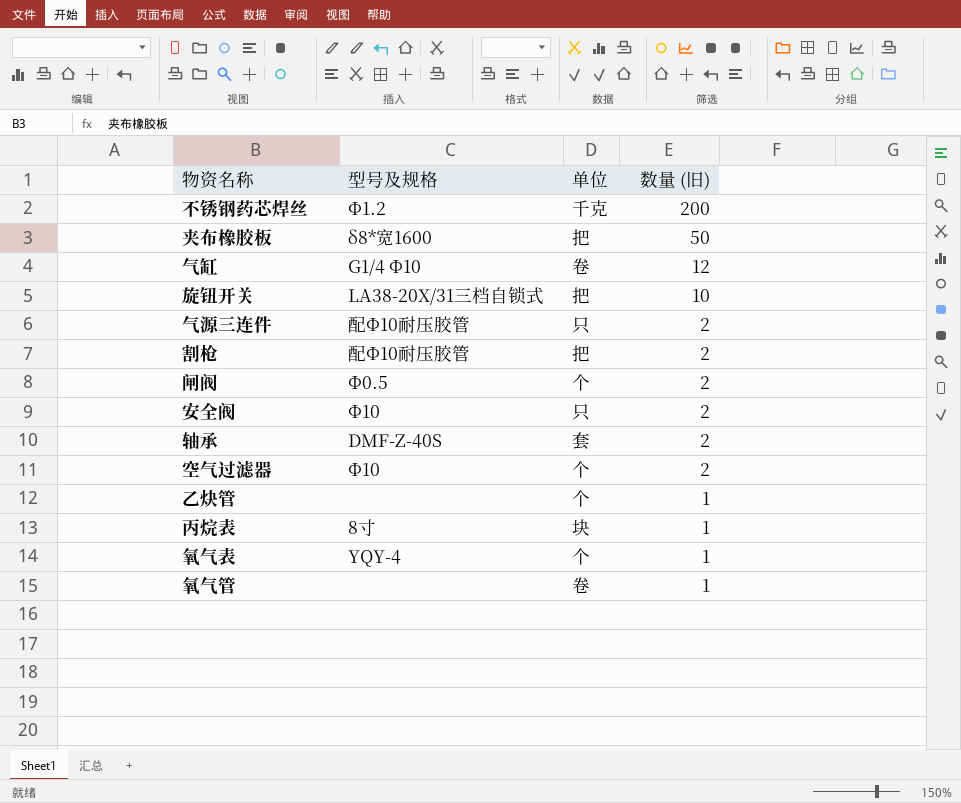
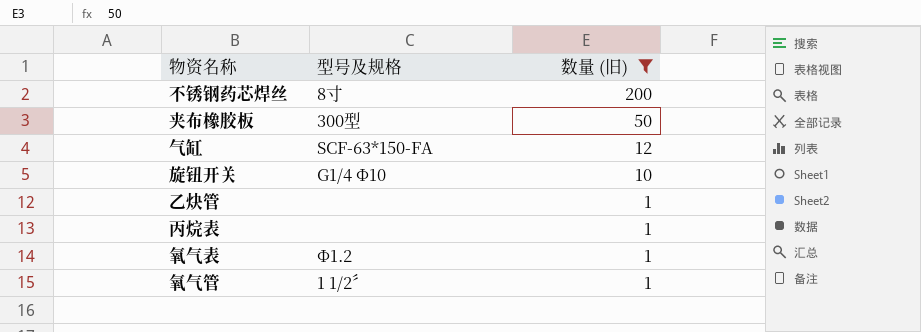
filter: none -> 数量 (旧) != 2
column 单位 | position: 3 -> none
不锈钢药芯焊丝 | 型号及规格: Φ1.2 -> 8寸
夹布橡胶板 | 型号及规格: δ8*宽1600 -> 300型
气缸 | 型号及规格: G1/4 Φ10 -> SCF-63*150-FA
旋钮开关 | 型号及规格: LA38-20X/31三档自锁式 -> G1/4 Φ10
丙烷表 | 型号及规格: 8寸 -> none
氧气表 | 型号及规格: YQY-4 -> Φ1.2
氧气管 | 型号及规格: none -> 1 1/2〞

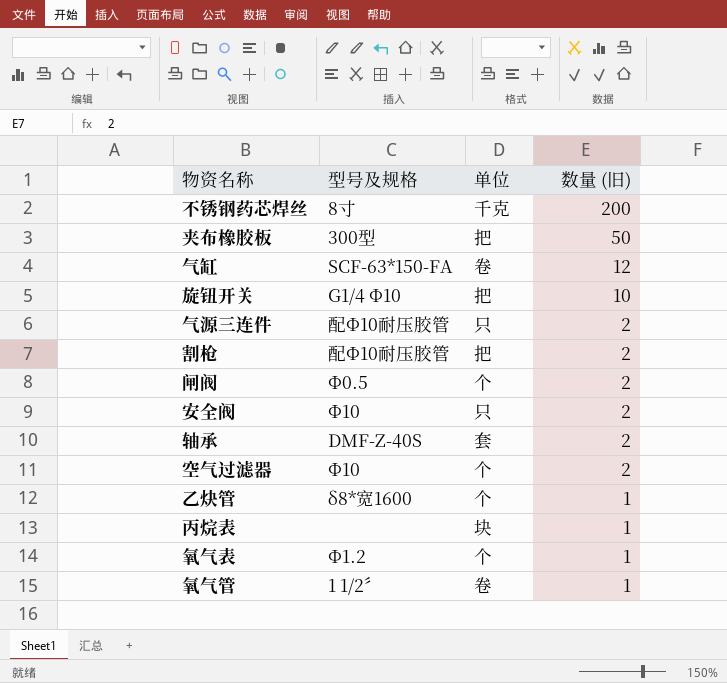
filter: 数量 (旧) != 2 -> none
column 单位 | position: none -> 3
乙炔管 | 型号及规格: none -> δ8*宽1600

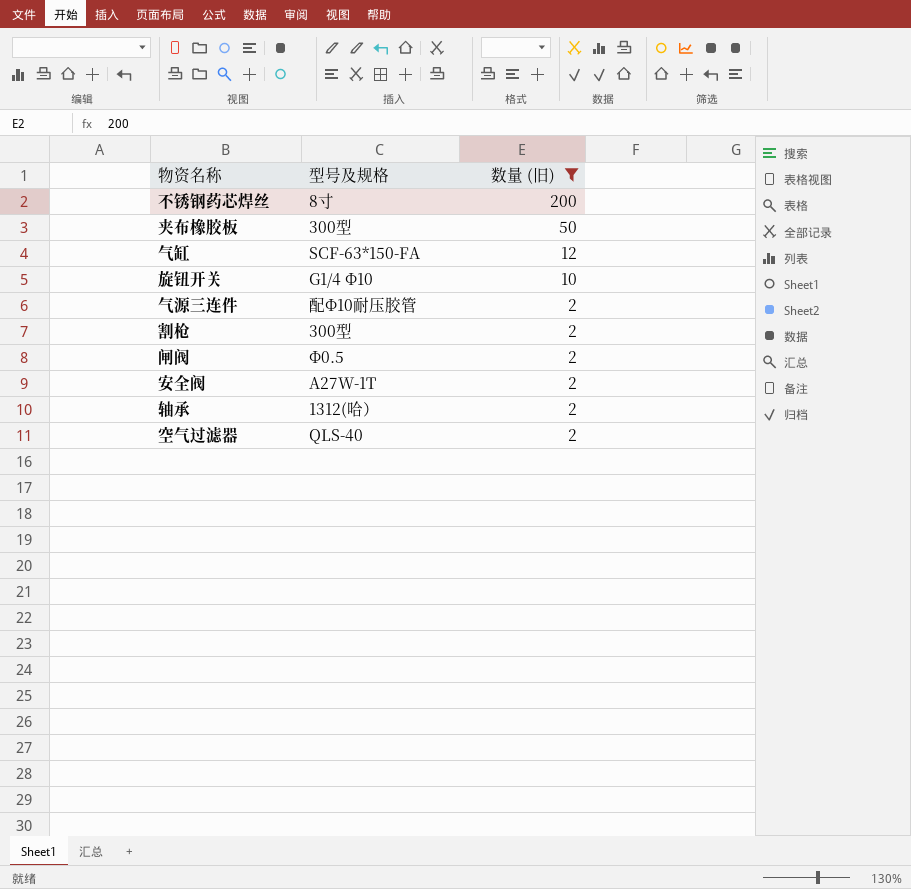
filter: none -> 数量 (旧) != 1
column 单位 | position: 3 -> none
割枪 | 型号及规格: 配Φ10耐压胶管 -> 300型
安全阀 | 型号及规格: Φ10 -> A27W-1T
轴承 | 型号及规格: DMF-Z-40S -> 1312(哈）
空气过滤器 | 型号及规格: Φ10 -> QLS-40

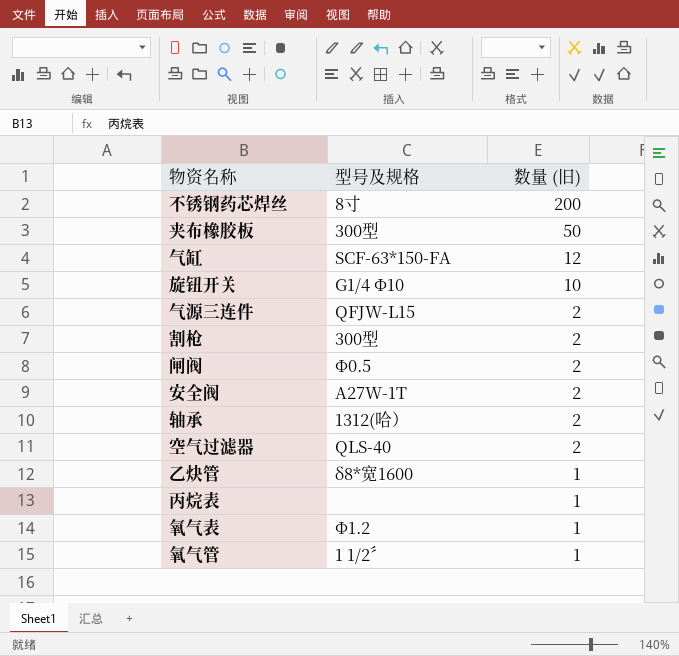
filter: 数量 (旧) != 1 -> none
气源三连件 | 型号及规格: 配Φ10耐压胶管 -> QFJW-L15

